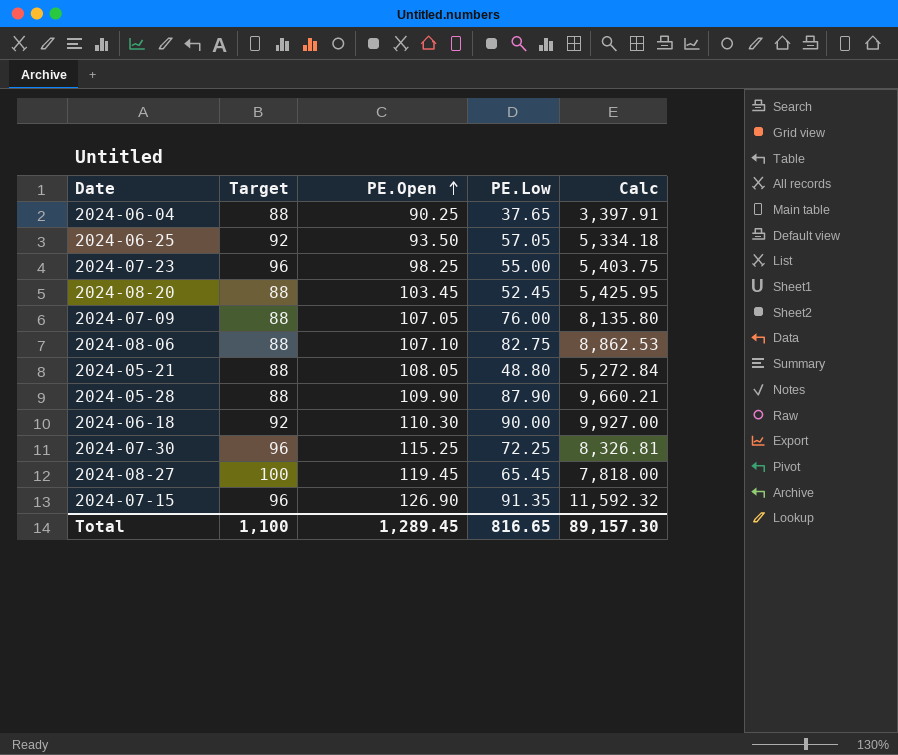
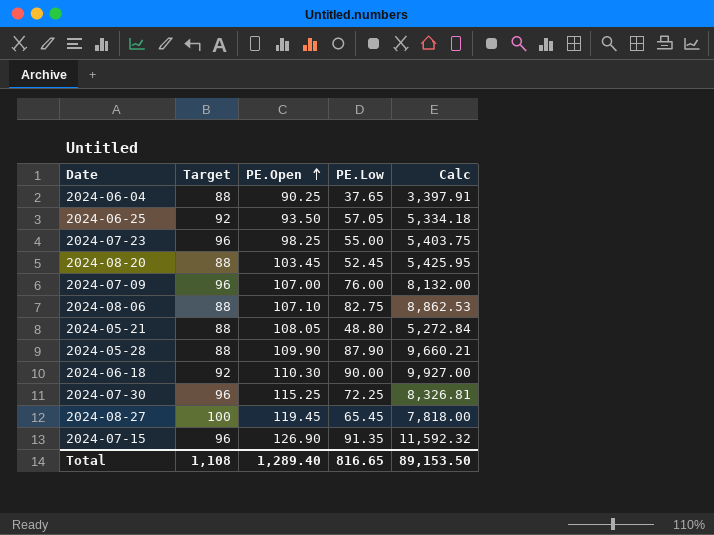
2024-07-09 | Target: 88 -> 96
2024-07-09 | PE.Open: 107.05 -> 107.00
2024-07-09 | Calc: 8,135.80 -> 8,132.00
Total | Target: 1,100 -> 1,108
Total | PE.Open: 1,289.45 -> 1,289.40
Total | Calc: 89,157.30 -> 89,153.50

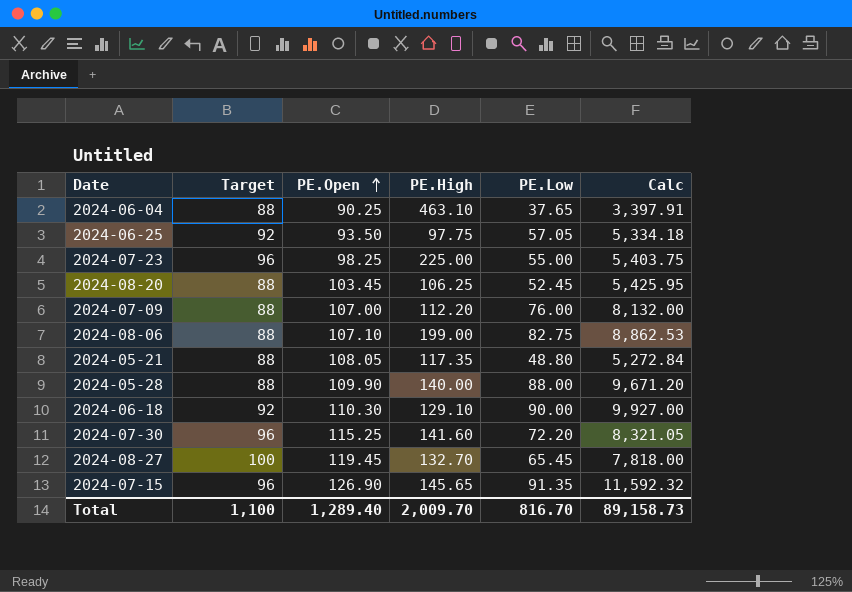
column PE.High | position: none -> 4
2024-07-09 | Target: 96 -> 88
2024-05-28 | PE.Low: 87.90 -> 88.00
2024-05-28 | Calc: 9,660.21 -> 9,671.20
2024-07-30 | PE.Low: 72.25 -> 72.20
2024-07-30 | Calc: 8,326.81 -> 8,321.05
Total | Target: 1,108 -> 1,100
Total | PE.Low: 816.65 -> 816.70
Total | Calc: 89,153.50 -> 89,158.73

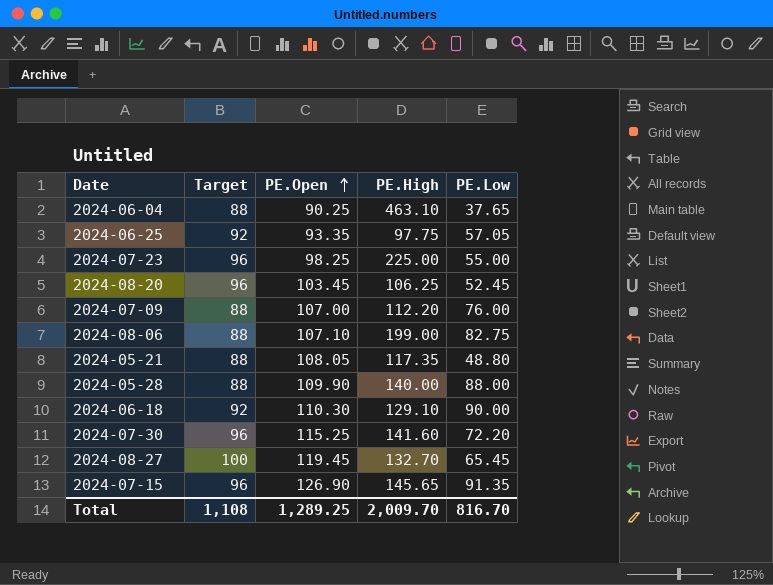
column Calc | formula: [PE.Open] * [PE.Low] -> none
2024-06-25 | PE.Open: 93.50 -> 93.35
2024-08-20 | Target: 88 -> 96
Total | Target: 1,100 -> 1,108
Total | PE.Open: 1,289.40 -> 1,289.25

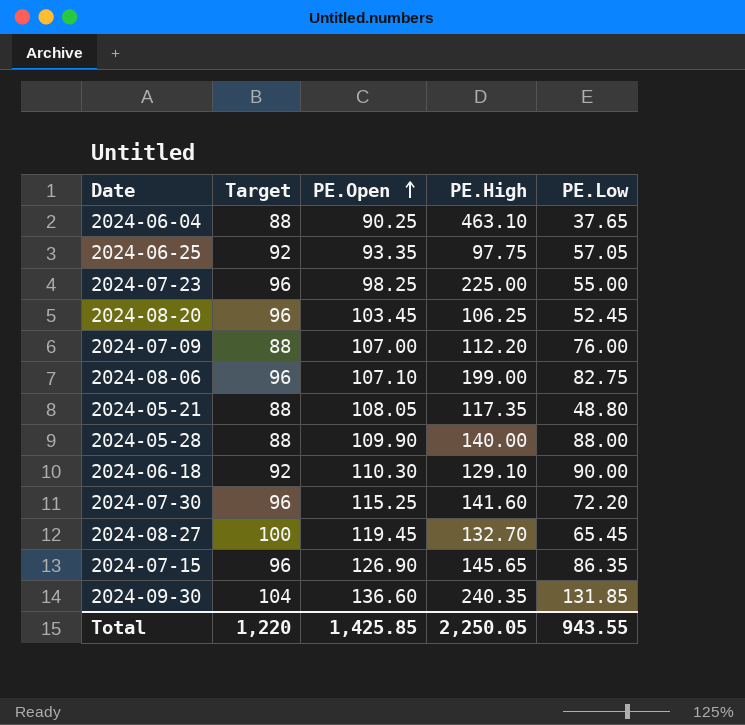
2024-08-06 | Target: 88 -> 96
2024-07-15 | PE.Low: 91.35 -> 86.35
row 2024-09-30: none -> 104 | 136.60 | 240.35 | 131.85
Total | Target: 1,108 -> 1,220
Total | PE.Open: 1,289.25 -> 1,425.85
Total | PE.High: 2,009.70 -> 2,250.05
Total | PE.Low: 816.70 -> 943.55

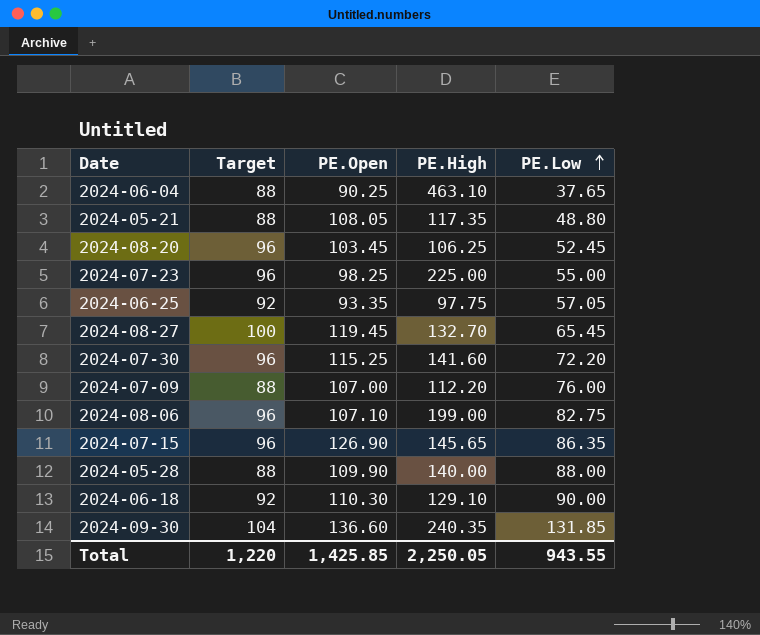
row order: PE.Open ascending -> PE.Low ascending

